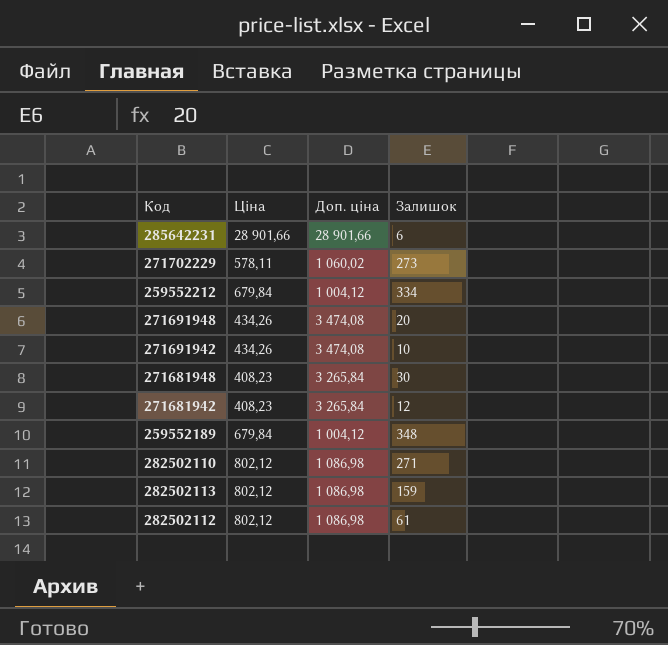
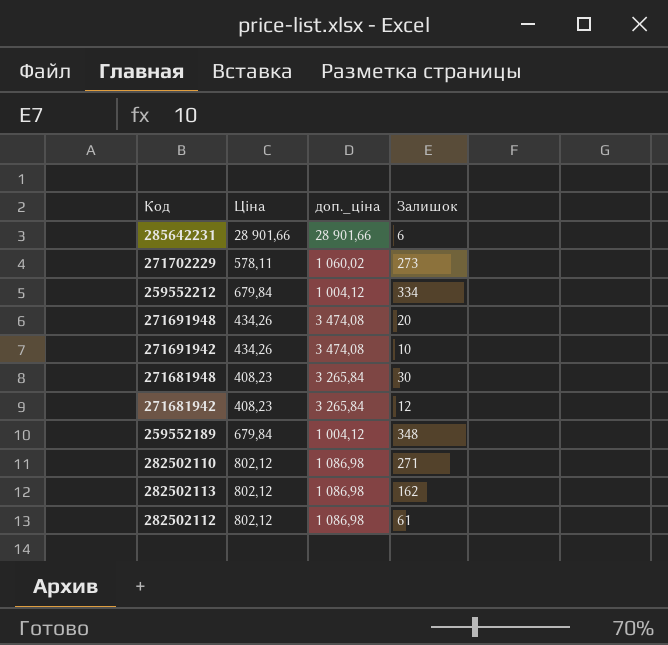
column name: Доп. ціна -> доп._ціна
282502113 | Залишок: 159 -> 162

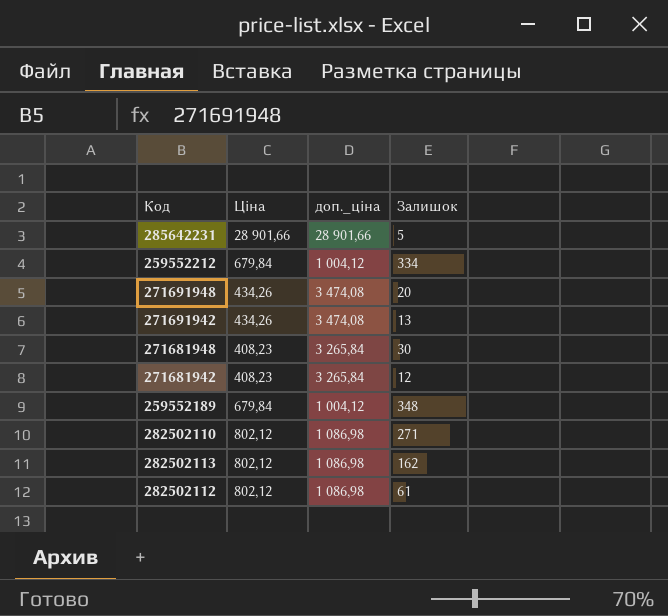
row 271702229: 578,11 | 1 060,02 | 273 -> none
285642231 | Залишок: 6 -> 5
271691942 | Залишок: 10 -> 13

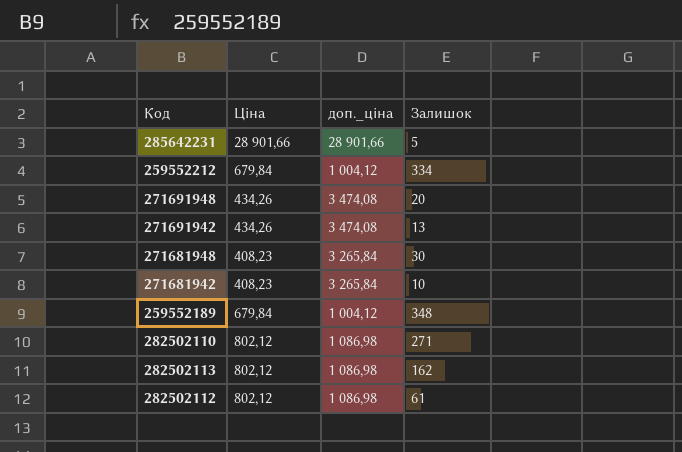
271681942 | Залишок: 12 -> 10

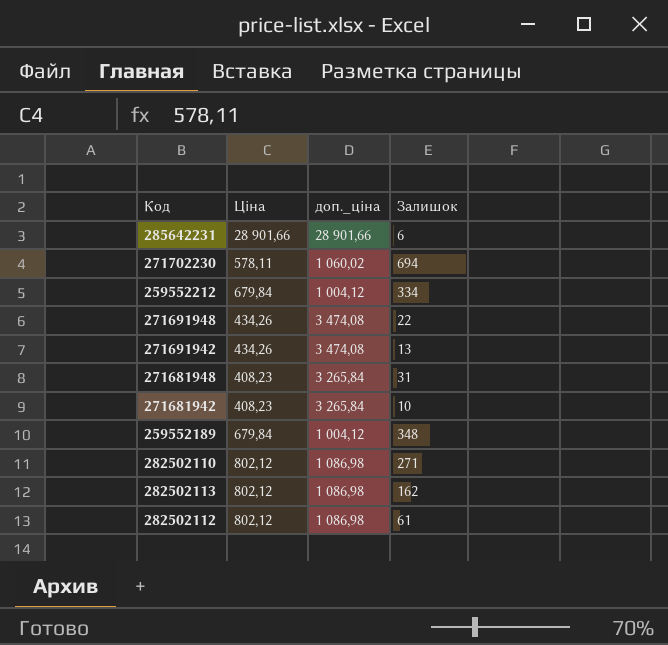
285642231 | Залишок: 5 -> 6
row 271702230: none -> 578,11 | 1 060,02 | 694
271691948 | Залишок: 20 -> 22
271681948 | Залишок: 30 -> 31

